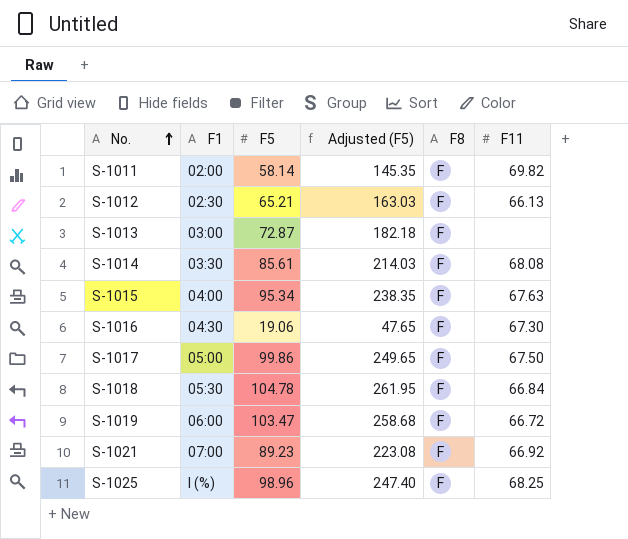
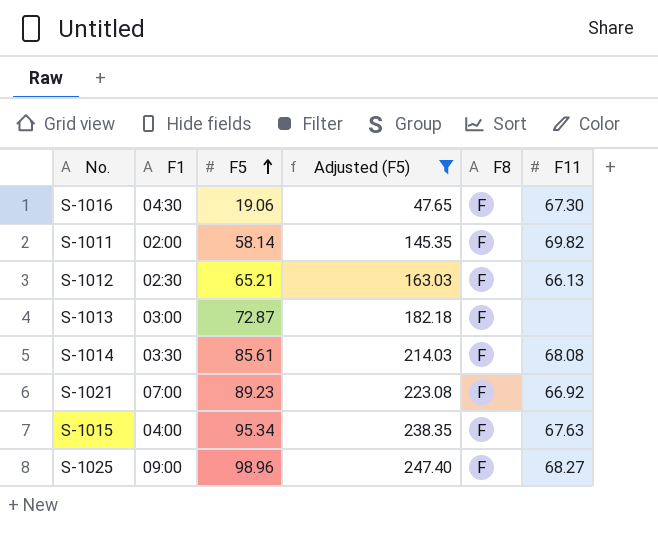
filter: none -> Adjusted (F5) <= 247.40
row order: No. ascending -> F5 ascending
S-1025 | F1: I (%) -> 09:00
S-1025 | F11: 68.25 -> 68.27

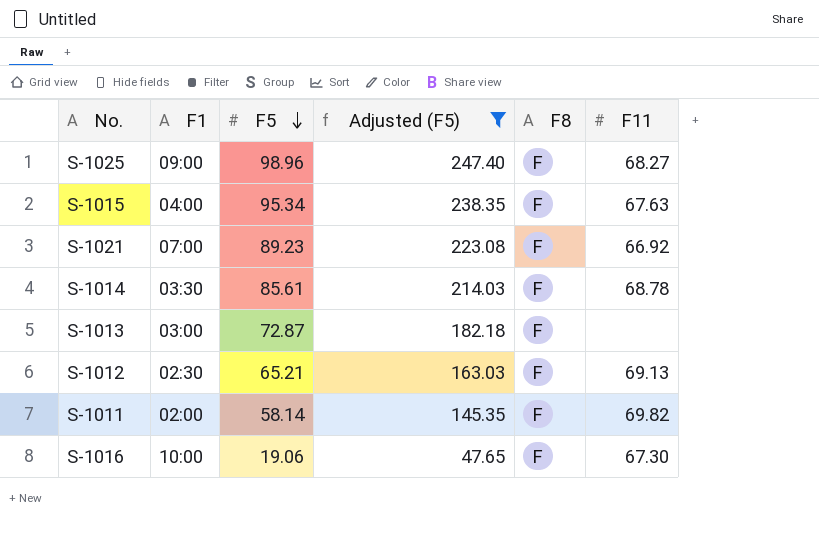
row order: F5 ascending -> F5 descending
S-1014 | F11: 68.08 -> 68.78
S-1012 | F11: 66.13 -> 69.13
S-1016 | F1: 04:30 -> 10:00

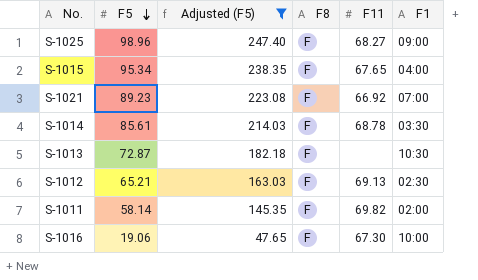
column F1 | position: 2 -> 6
S-1015 | F11: 67.63 -> 67.65
S-1013 | F1: 03:00 -> 10:30

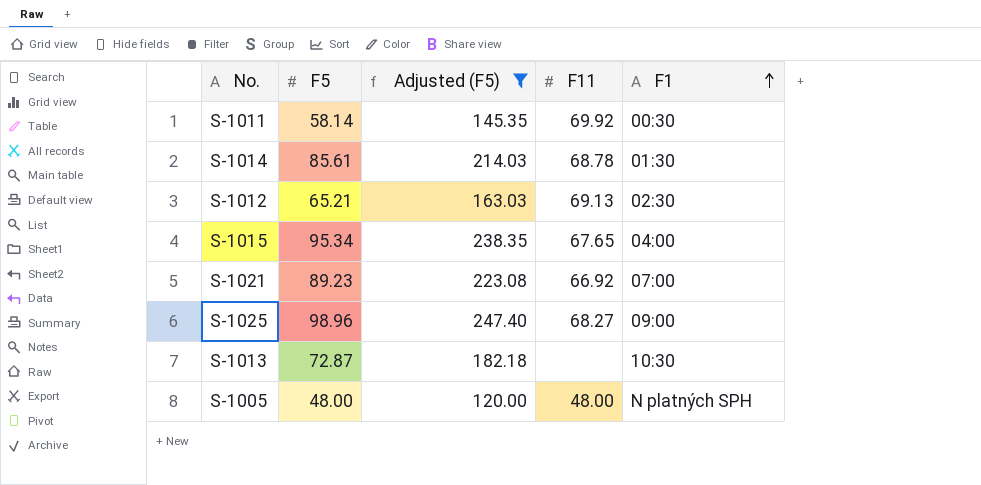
row order: F5 descending -> F1 ascending
column F8 | position: 4 -> none
row S-1016: 19.06 | 47.65 | F | 67.30 | 10:00 -> none
S-1011 | F11: 69.82 -> 69.92
S-1011 | F1: 02:00 -> 00:30
S-1014 | F1: 03:30 -> 01:30
row S-1005: none -> 48.00 | 120.00 | 48.00 | N platných SPH

